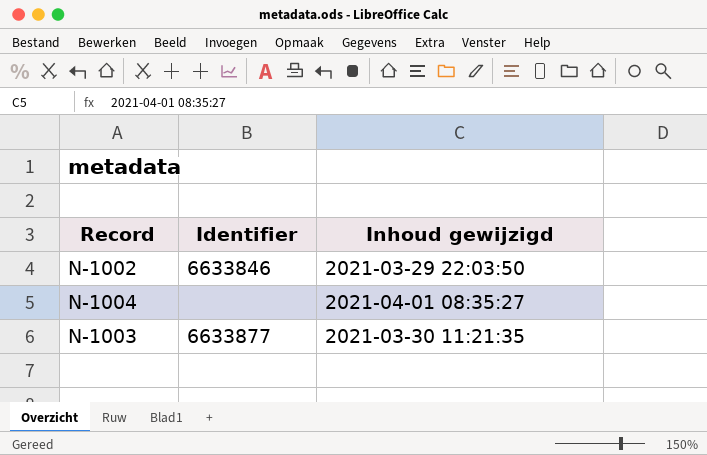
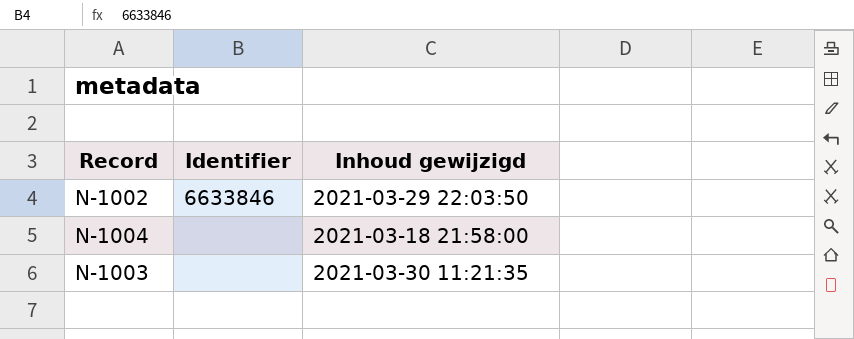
N-1004 | Inhoud gewijzigd: 2021-04-01 08:35:27 -> 2021-03-18 21:58:00
N-1003 | Identifier: 6633877 -> none

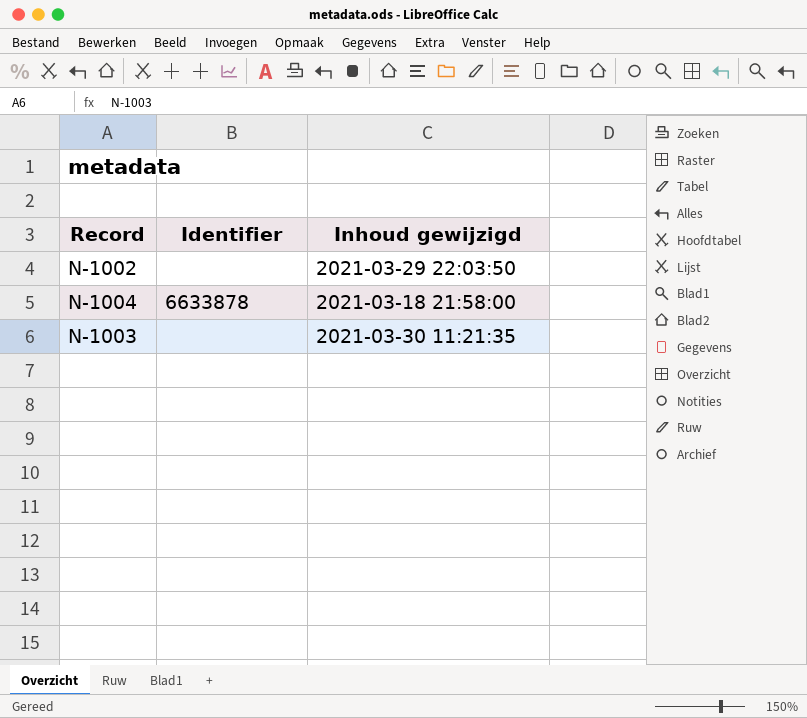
N-1002 | Identifier: 6633846 -> none
N-1004 | Identifier: none -> 6633878

